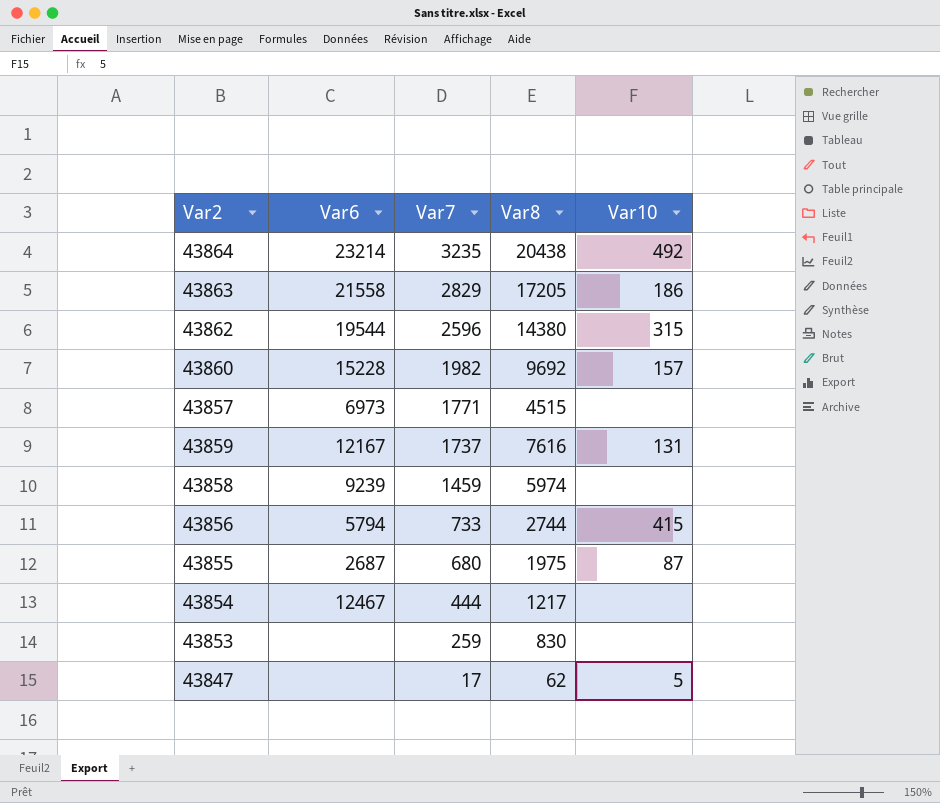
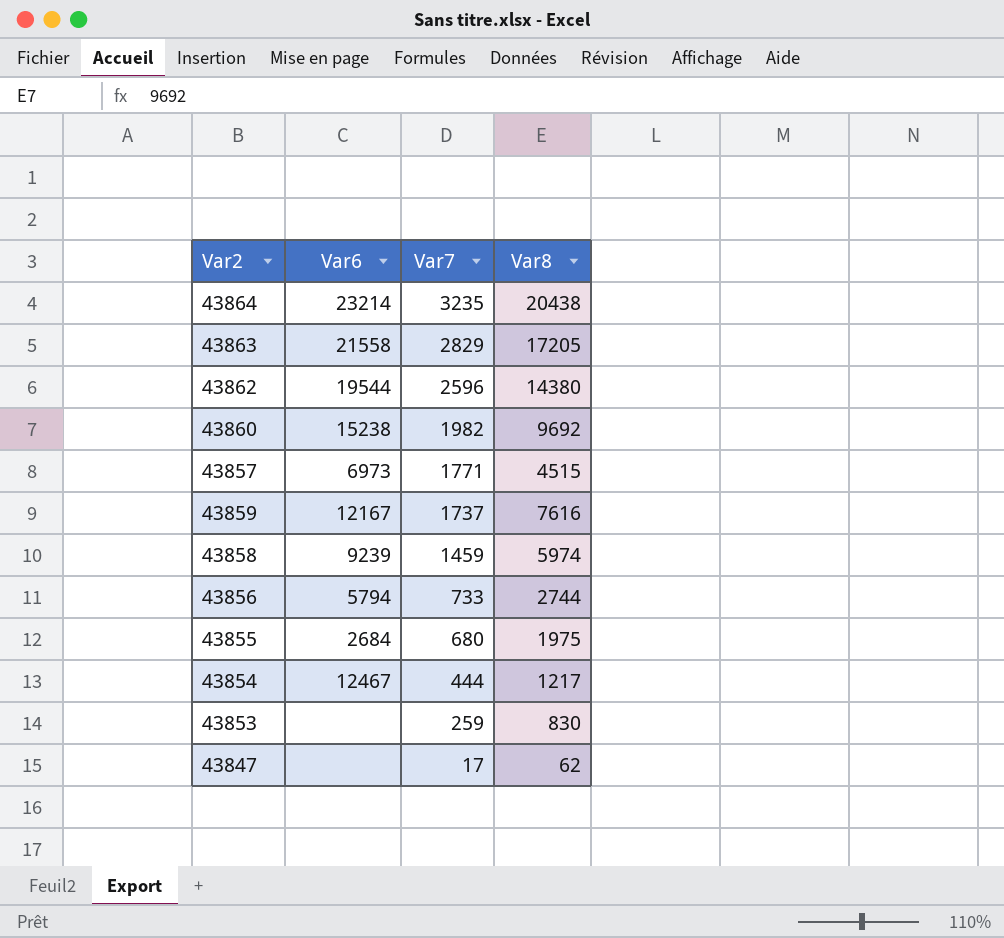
column Var10 | position: 5 -> none
43860 | Var6: 15228 -> 15238
43855 | Var6: 2687 -> 2684

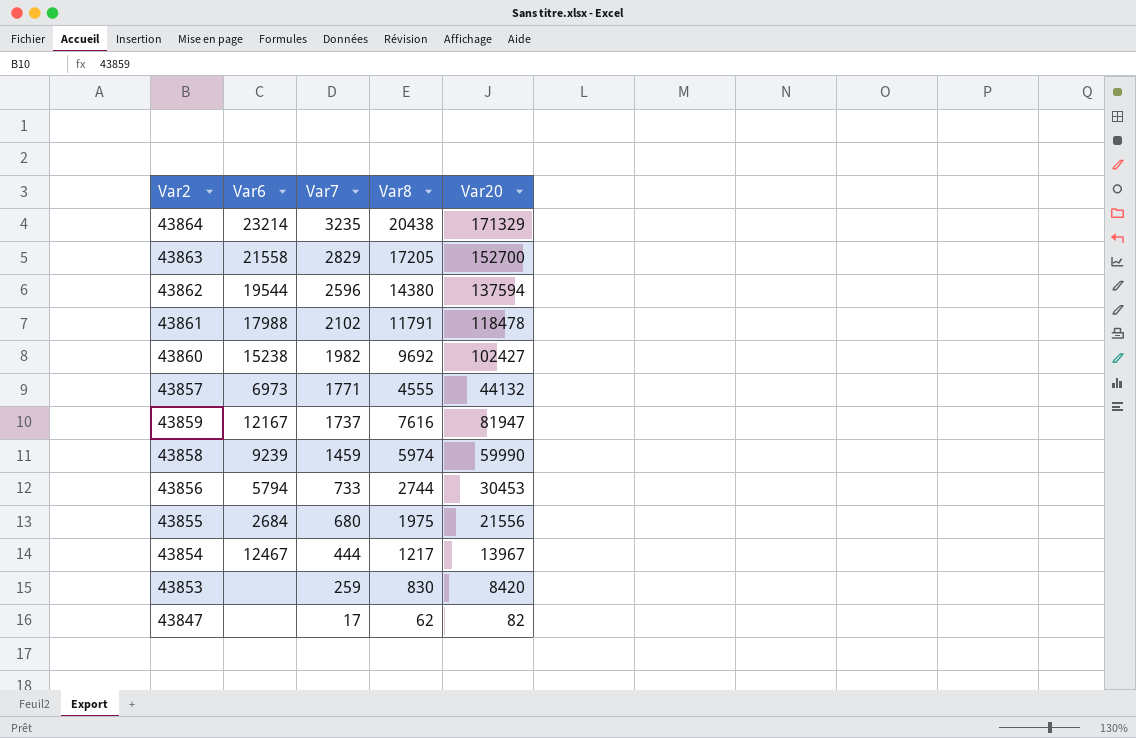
column Var20 | position: none -> 5
row 43861: none -> 17988 | 2102 | 11791 | 118478
43857 | Var8: 4515 -> 4555

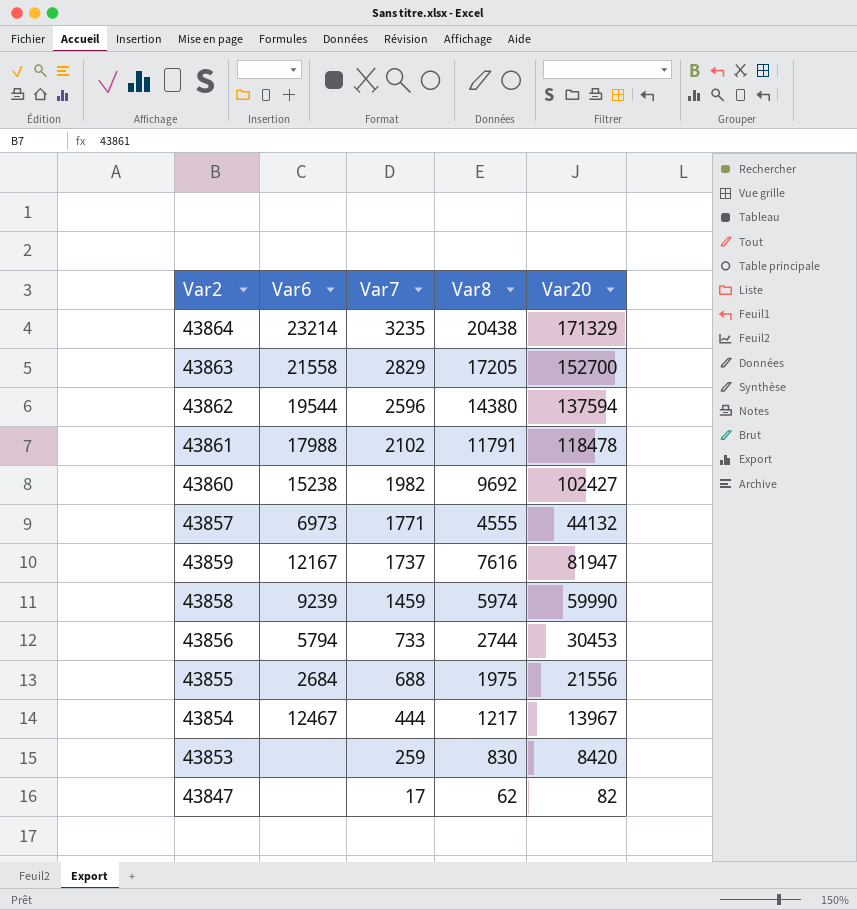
43855 | Var7: 680 -> 688

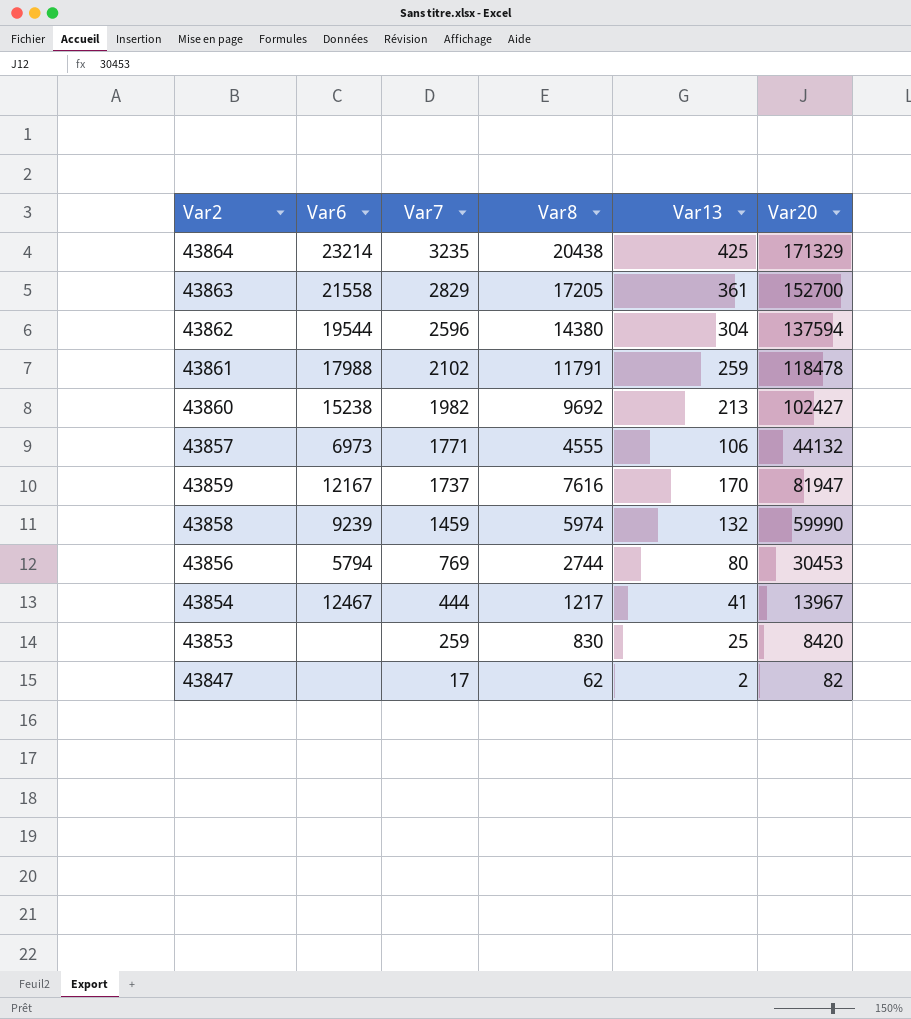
column Var13 | position: none -> 5
row 43855: 2684 | 688 | 1975 | 21556 -> none
43856 | Var7: 733 -> 769

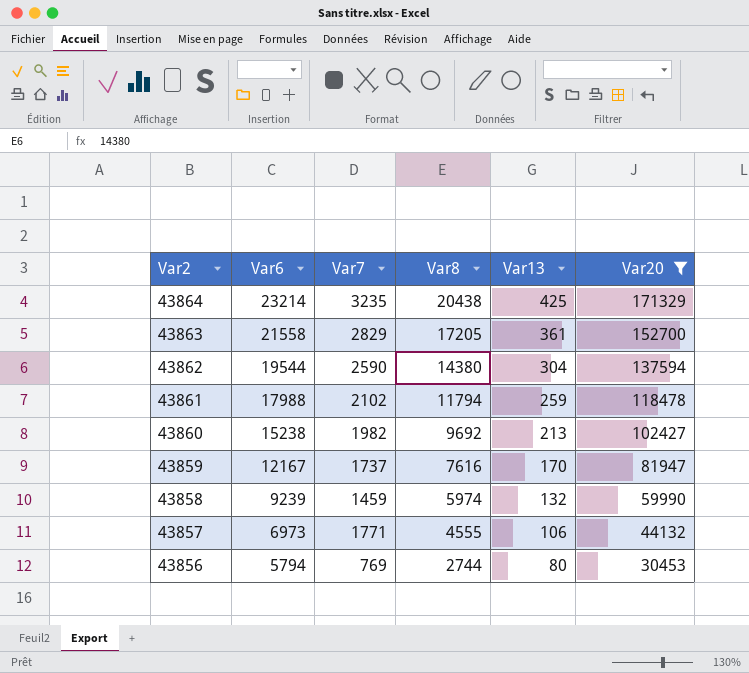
filter: none -> Var20 >= 30453
row order: Var7 descending -> Var2 descending
43862 | Var7: 2596 -> 2590
43861 | Var8: 11791 -> 11794

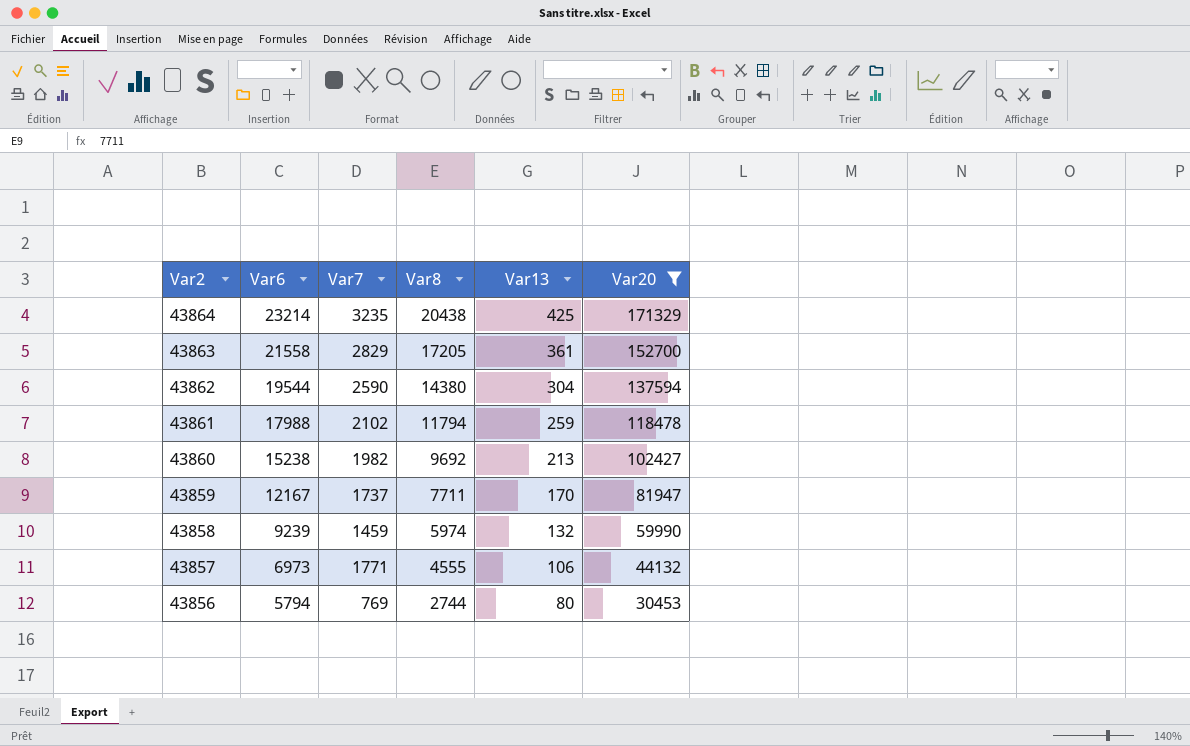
43859 | Var8: 7616 -> 7711

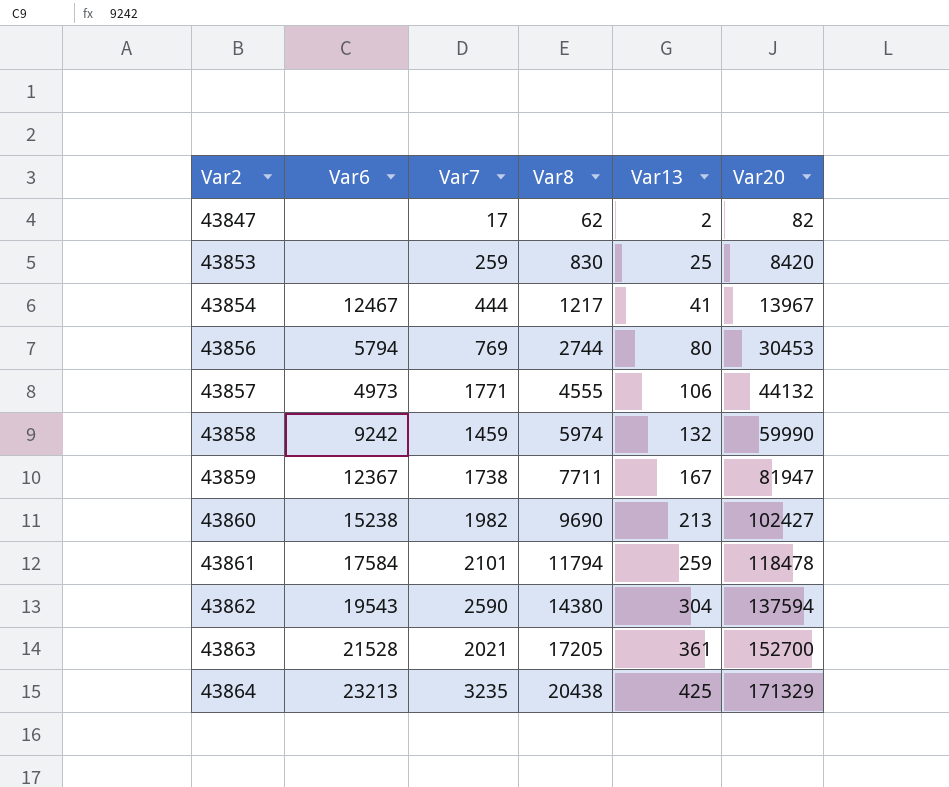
filter: Var20 >= 30453 -> none
row order: Var2 descending -> Var2 ascending
43857 | Var6: 6973 -> 4973
43858 | Var6: 9239 -> 9242
43859 | Var6: 12167 -> 12367
43859 | Var7: 1737 -> 1738
43859 | Var13: 170 -> 167
43860 | Var8: 9692 -> 9690
43861 | Var6: 17988 -> 17584
43861 | Var7: 2102 -> 2101
43862 | Var6: 19544 -> 19543
43863 | Var6: 21558 -> 21528
43863 | Var7: 2829 -> 2021
43864 | Var6: 23214 -> 23213

